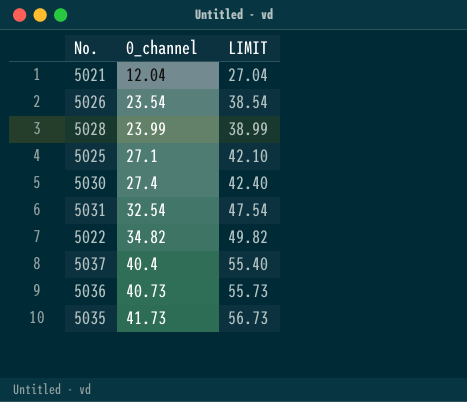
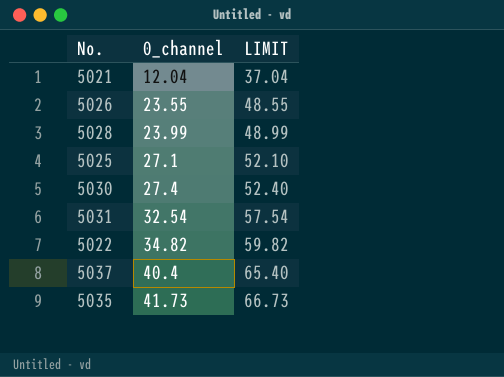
column LIMIT | formula: [0_channel] + 15 -> [0_channel] + 25
row 5036: 40.73 | 55.73 -> none
5026 | 0_channel: 23.54 -> 23.55

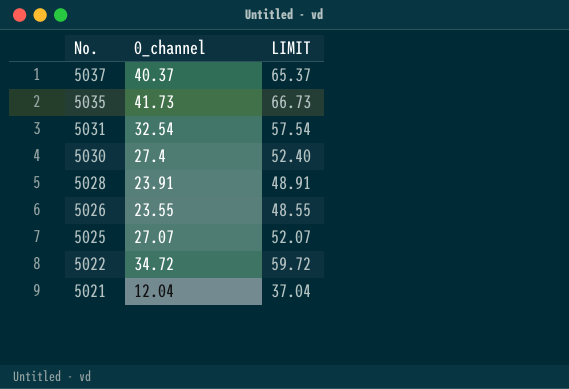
row order: 0_channel ascending -> No. descending
5037 | 0_channel: 40.4 -> 40.37
5037 | LIMIT: 65.40 -> 65.37
5028 | 0_channel: 23.99 -> 23.91
5028 | LIMIT: 48.99 -> 48.91
5025 | 0_channel: 27.1 -> 27.07
5025 | LIMIT: 52.10 -> 52.07
5022 | 0_channel: 34.82 -> 34.72
5022 | LIMIT: 59.82 -> 59.72

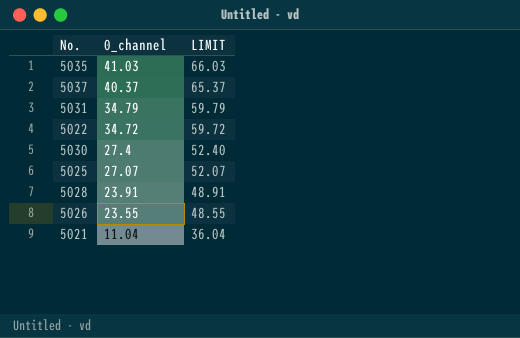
row order: No. descending -> 0_channel descending
5035 | 0_channel: 41.73 -> 41.03
5035 | LIMIT: 66.73 -> 66.03
5031 | 0_channel: 32.54 -> 34.79
5031 | LIMIT: 57.54 -> 59.79
5021 | 0_channel: 12.04 -> 11.04
5021 | LIMIT: 37.04 -> 36.04

